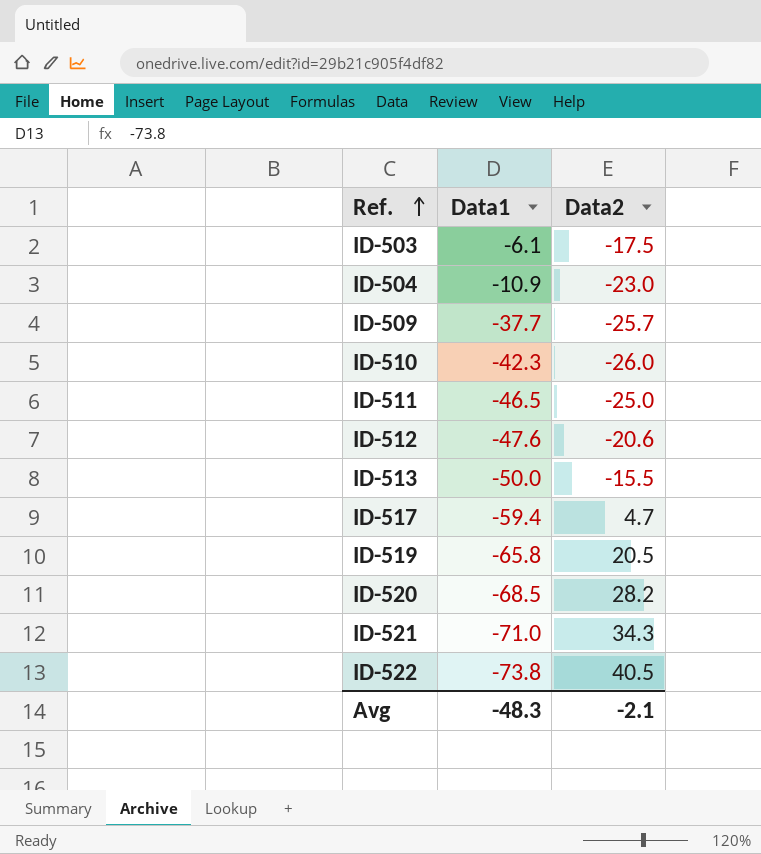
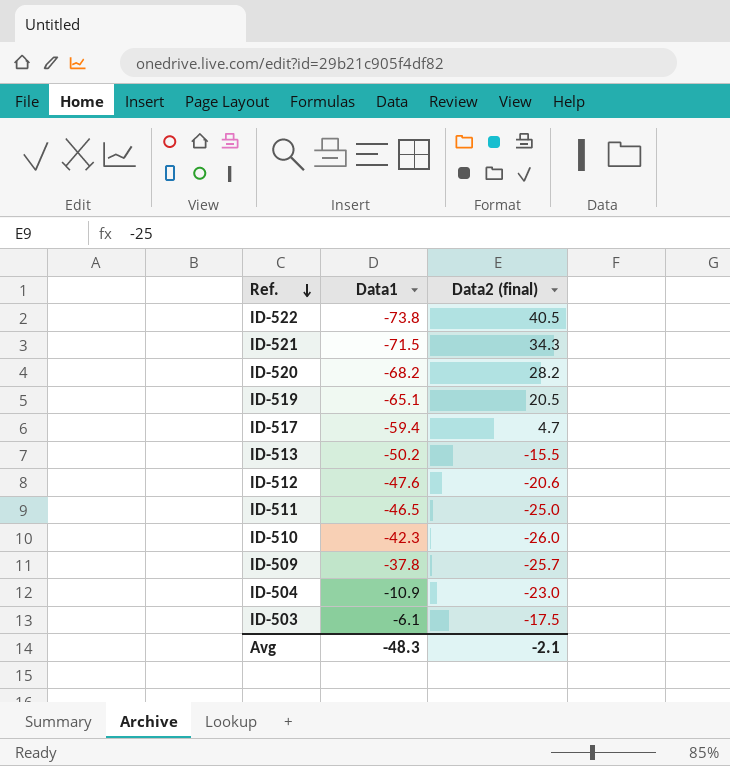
row order: Ref. ascending -> Ref. descending
column name: Data2 -> Data2 (final)
ID-521 | Data1: -71.0 -> -71.5
ID-520 | Data1: -68.5 -> -68.2
ID-519 | Data1: -65.8 -> -65.1
ID-513 | Data1: -50.0 -> -50.2
ID-509 | Data1: -37.7 -> -37.8

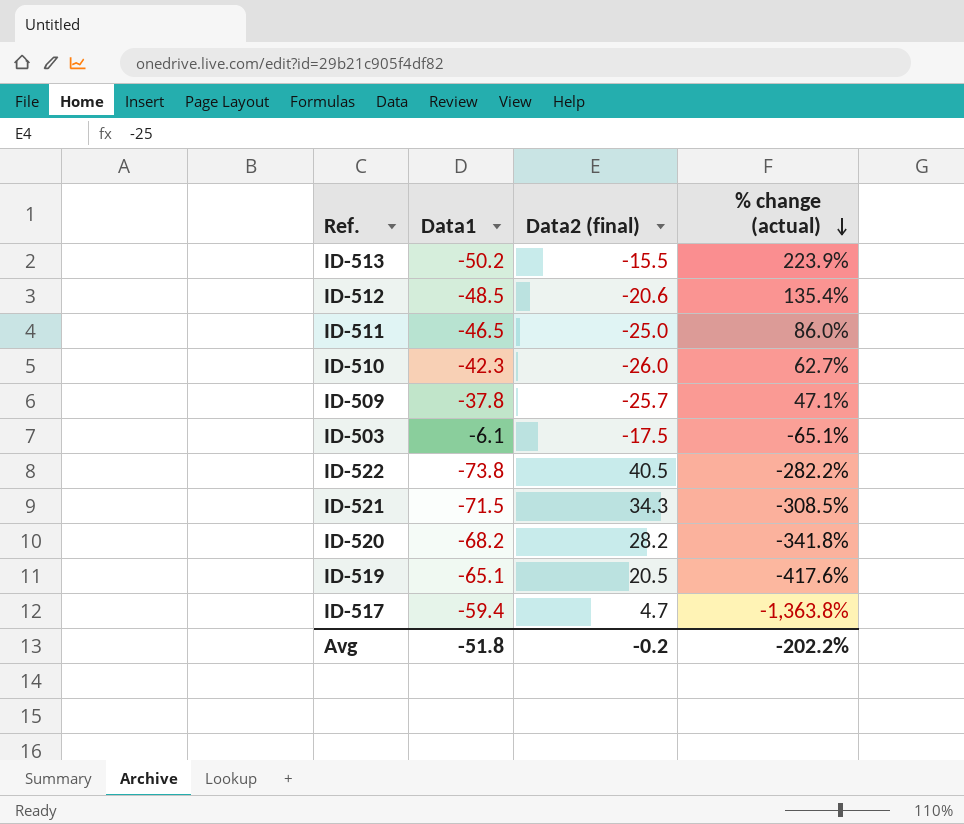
row order: Ref. descending -> % change (actual) descending
column % change (actual) | formula: none -> ([Data1] - [Data2 (final)]) / [Data2 (final)]
row ID-504: -10.9 | -23.0 -> none
ID-512 | Data1: -47.6 -> -48.5
Avg | Data1: -48.3 -> -51.8
Avg | Data2 (final): -2.1 -> -0.2

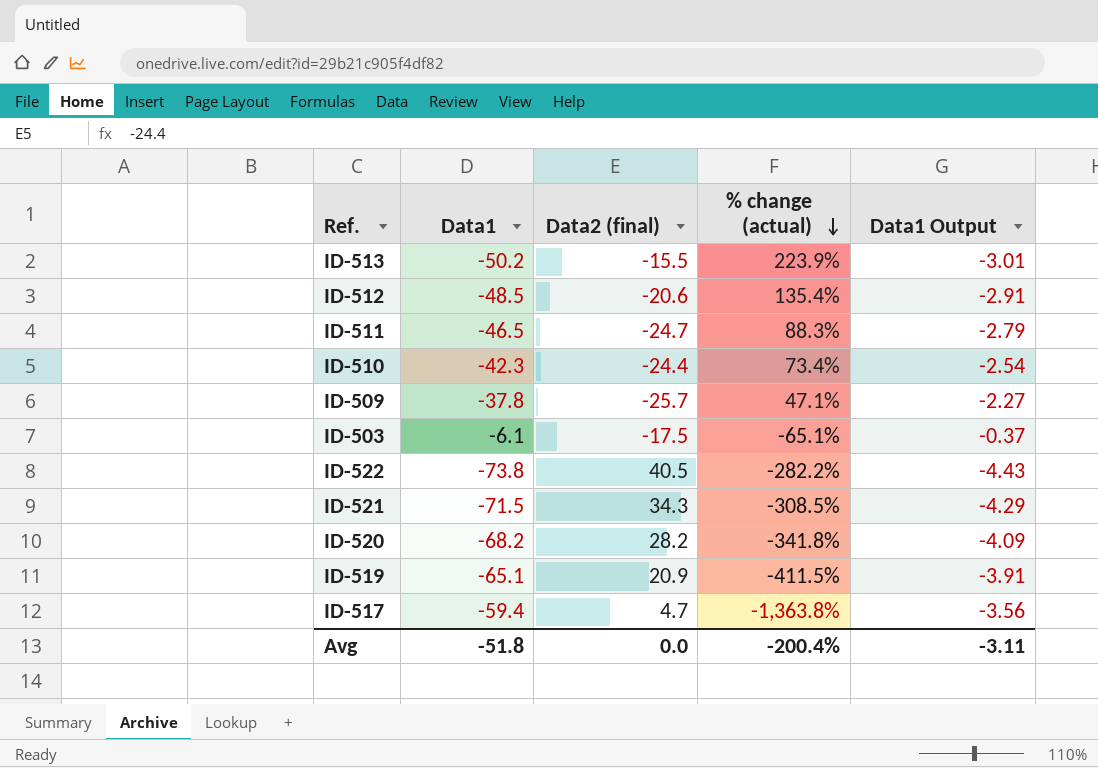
column Data1 Output | formula: none -> [Data1] * 0.06
ID-511 | Data2 (final): -25.0 -> -24.7
ID-511 | % change (actual): 86.0% -> 88.3%
ID-510 | Data2 (final): -26.0 -> -24.4
ID-510 | % change (actual): 62.7% -> 73.4%
ID-519 | Data2 (final): 20.5 -> 20.9
ID-519 | % change (actual): -417.6% -> -411.5%
Avg | Data2 (final): -0.2 -> 0.0
Avg | % change (actual): -202.2% -> -200.4%

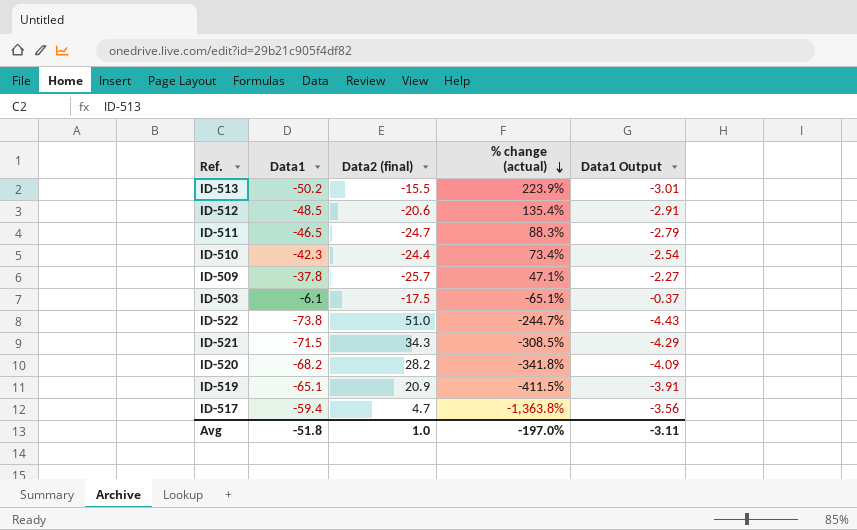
ID-522 | Data2 (final): 40.5 -> 51.0
ID-522 | % change (actual): -282.2% -> -244.7%
Avg | Data2 (final): 0.0 -> 1.0
Avg | % change (actual): -200.4% -> -197.0%

